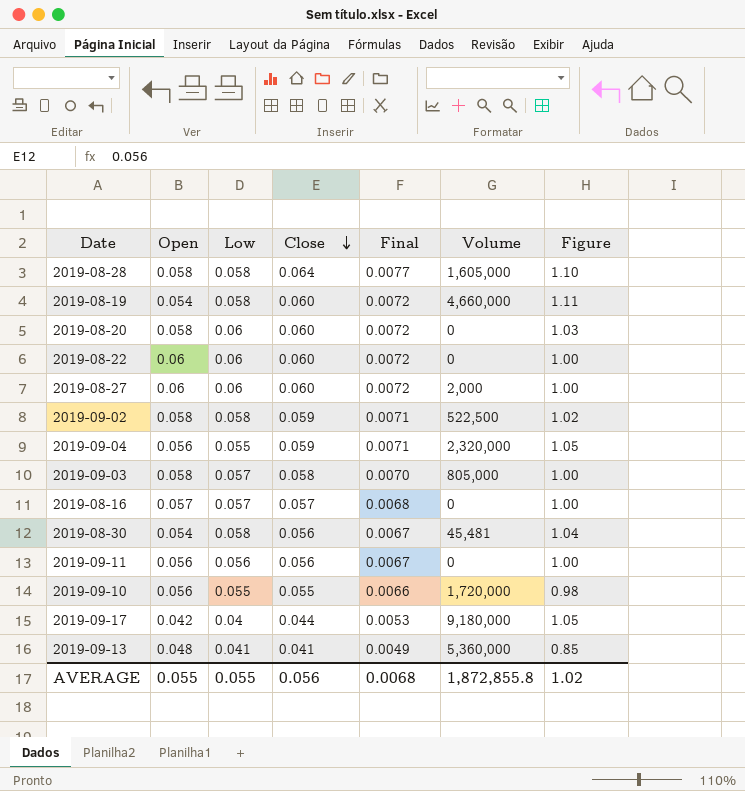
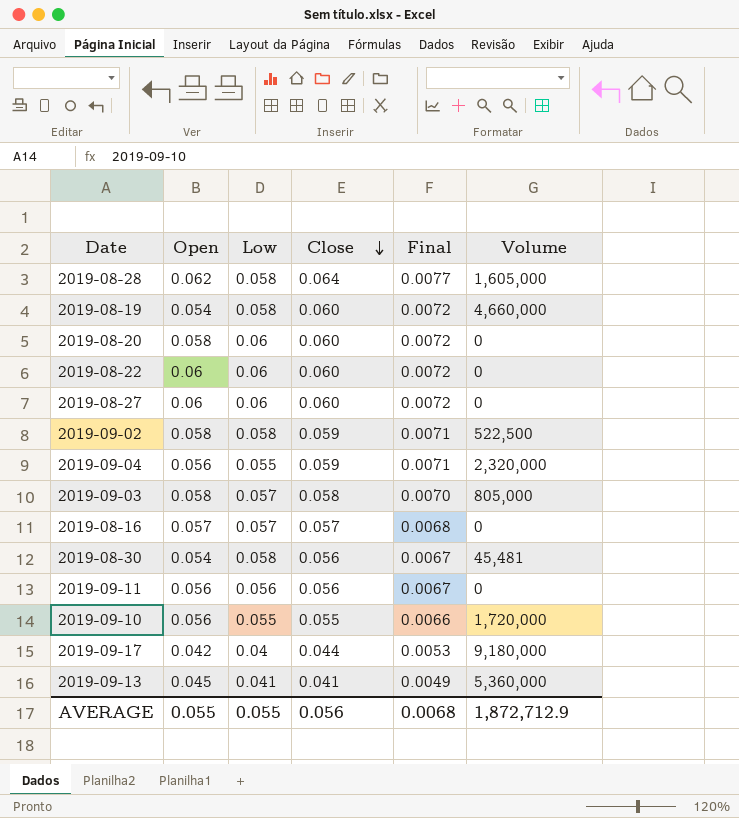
column Figure | formula: [Close] / [Open] -> none
2019-08-28 | Open: 0.058 -> 0.062
2019-08-27 | Volume: 2,000 -> 0
2019-09-13 | Open: 0.048 -> 0.045
AVERAGE | Volume: 1,872,855.8 -> 1,872,712.9

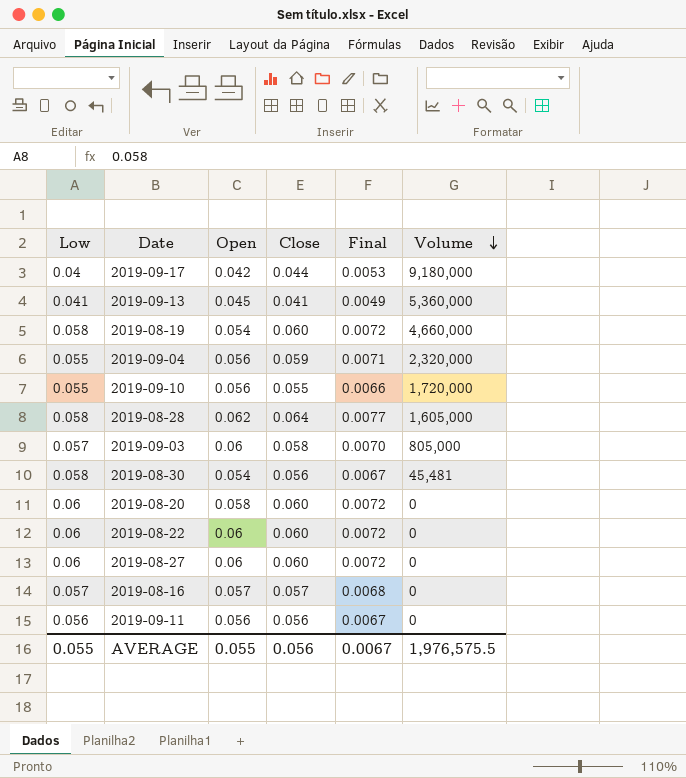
row order: Close descending -> Volume descending
column Low | position: 3 -> 1
row 2019-09-02: 0.058 | 0.058 | 0.059 | 0.0071 | 522,500 -> none
2019-09-03 | Open: 0.058 -> 0.06
AVERAGE | Final: 0.0068 -> 0.0067
AVERAGE | Volume: 1,872,712.9 -> 1,976,575.5

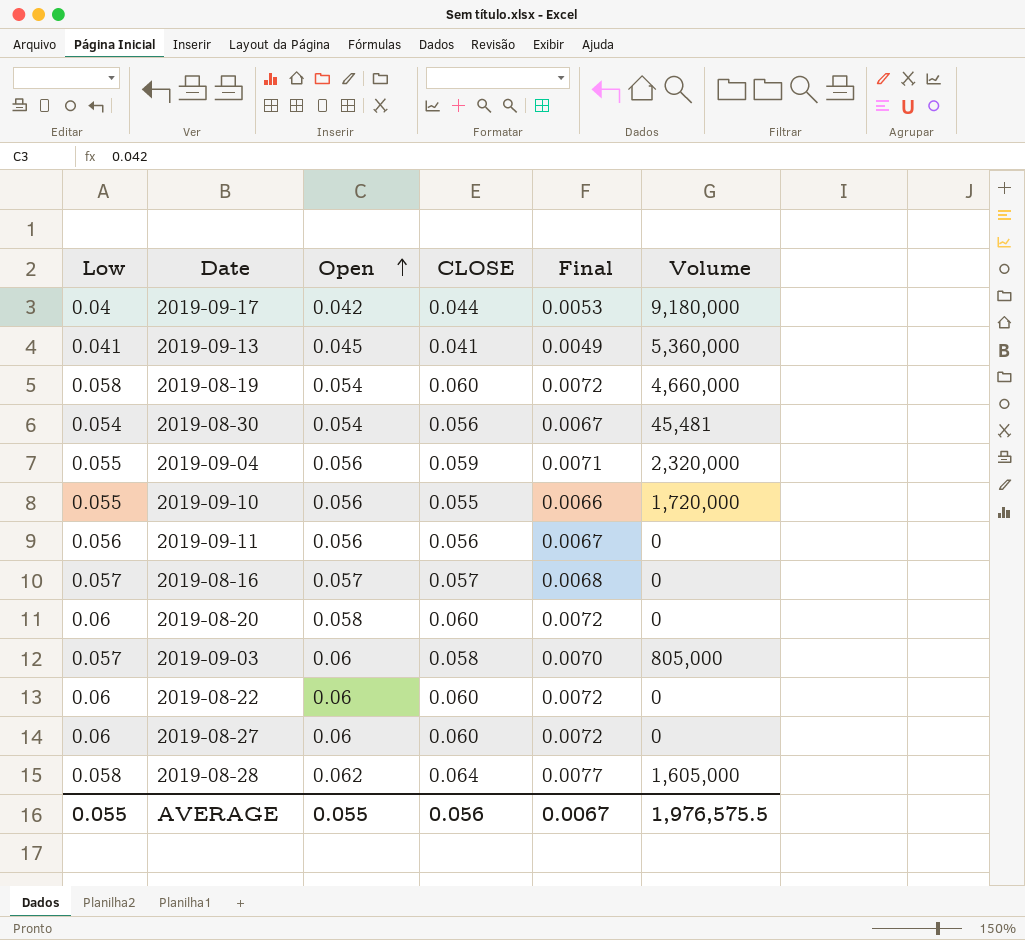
row order: Volume descending -> Open ascending
column name: Close -> CLOSE
2019-08-30 | Low: 0.058 -> 0.054

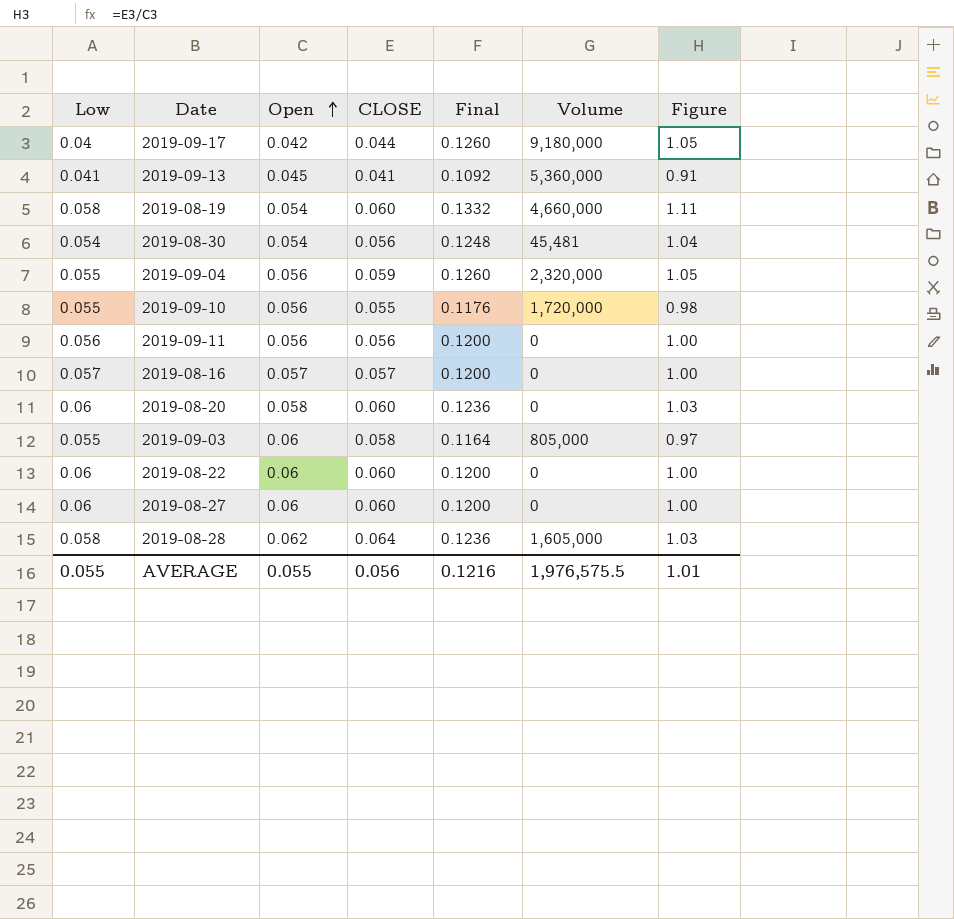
column Final | formula: [CLOSE] * 0.12 -> [Figure] * 0.12
column Figure | formula: none -> [CLOSE] / [Open]
2019-09-03 | Low: 0.057 -> 0.055
AVERAGE | Final: 0.0067 -> 0.1216

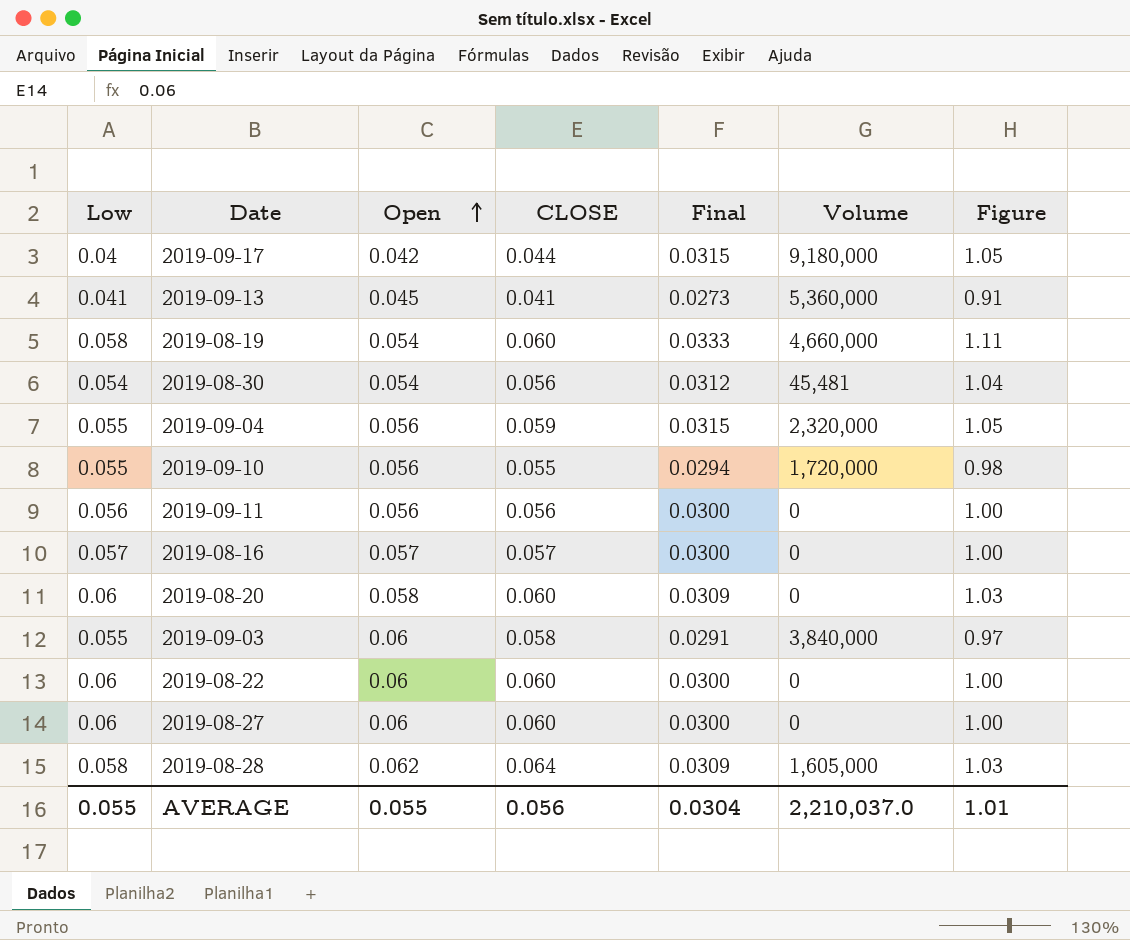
column Final | formula: [Figure] * 0.12 -> [Figure] * 0.03
2019-09-03 | Volume: 805,000 -> 3,840,000
AVERAGE | Final: 0.1216 -> 0.0304
AVERAGE | Volume: 1,976,575.5 -> 2,210,037.0

